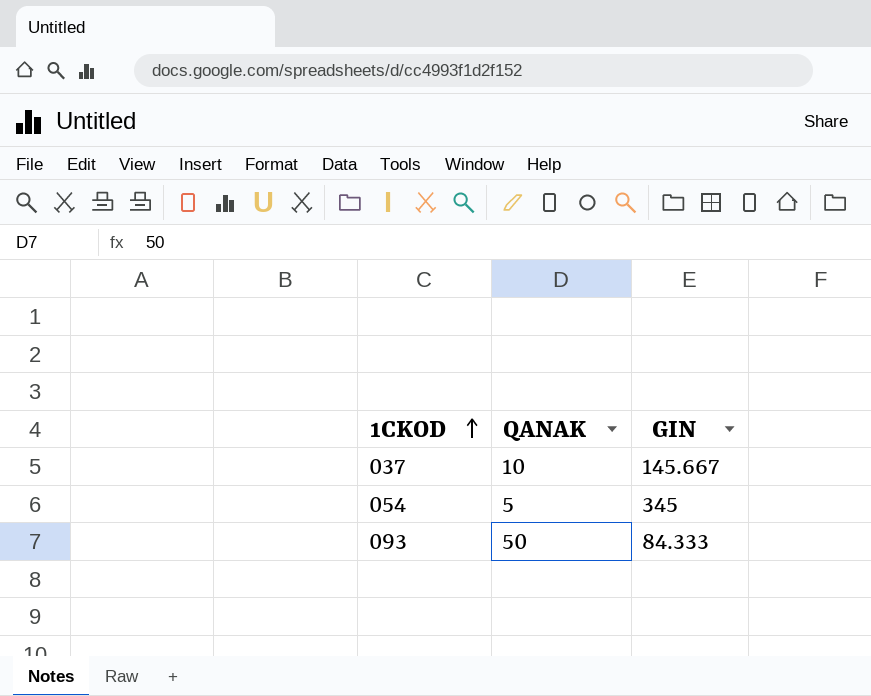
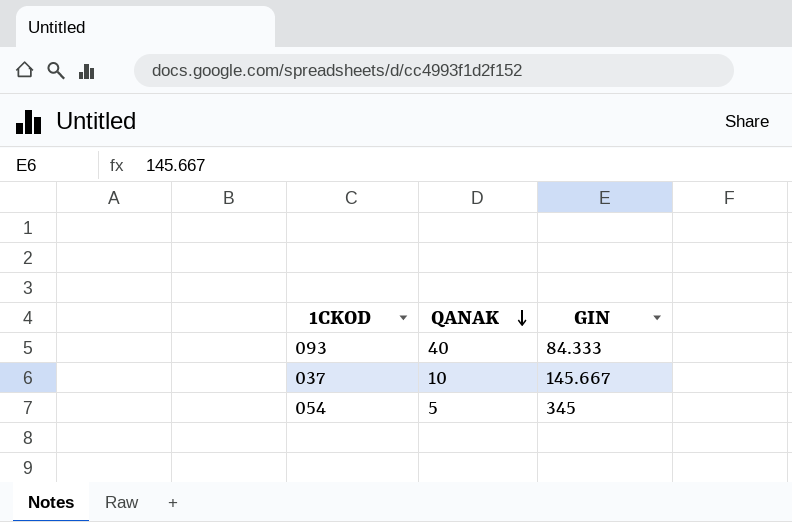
row order: 1CKOD ascending -> QANAK descending
093 | QANAK: 50 -> 40

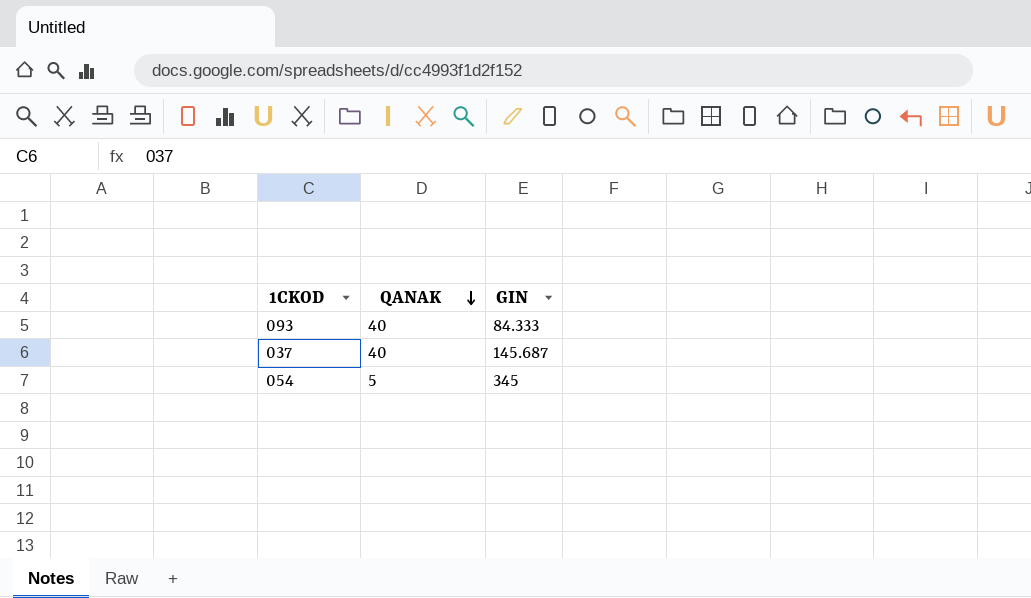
037 | QANAK: 10 -> 40
037 | GIN: 145.667 -> 145.687

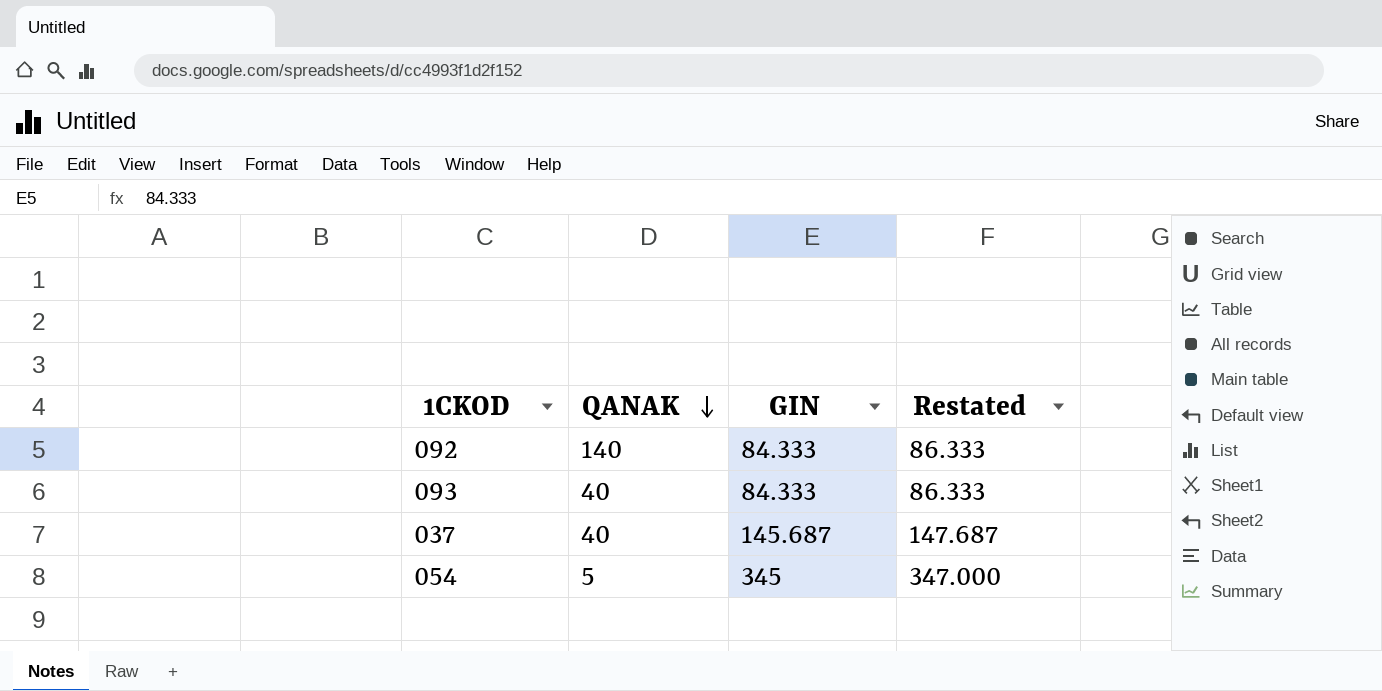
column Restated | formula: none -> [GIN] + 2
row 092: none -> 140 | 84.333 | 86.333

